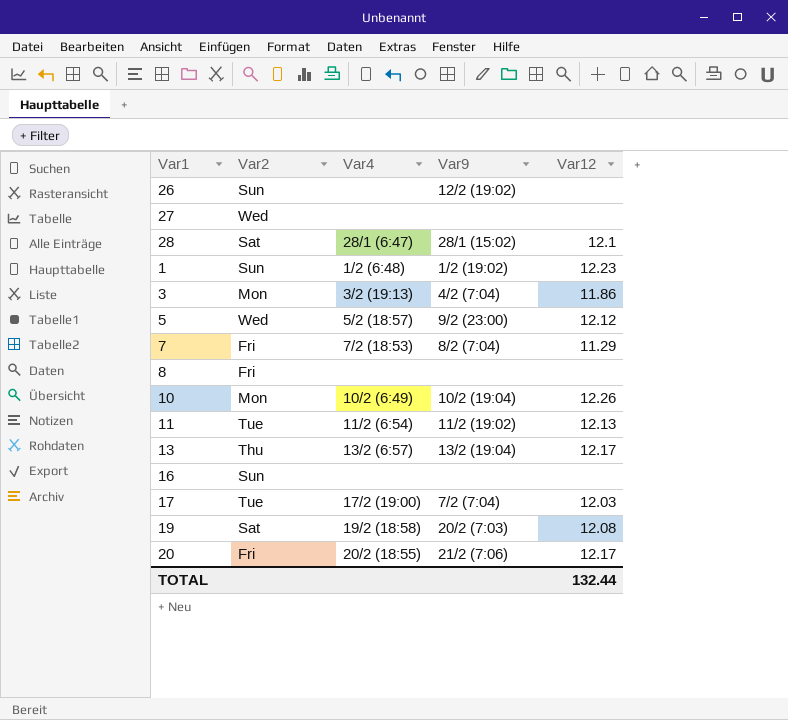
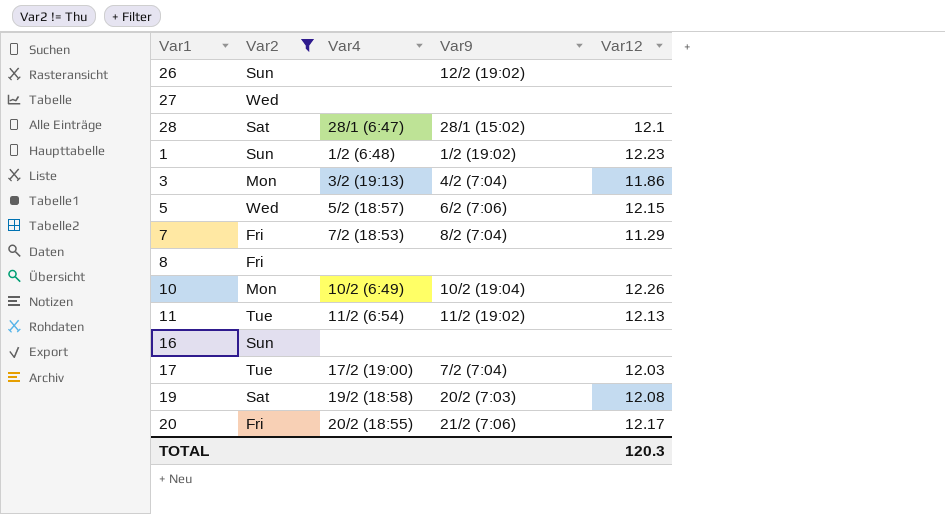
filter: none -> Var2 != Thu
5 | Var9: 9/2 (23:00) -> 6/2 (7:06)
5 | Var12: 12.12 -> 12.15
TOTAL | Var12: 132.44 -> 120.3

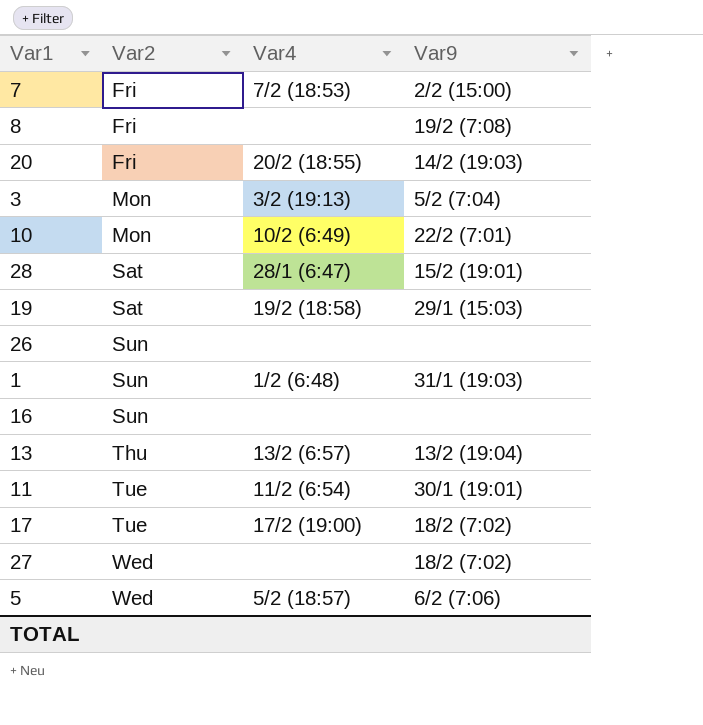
filter: Var2 != Thu -> none
row order: none -> Var2 ascending
column Var12 | position: 5 -> none
7 | Var9: 8/2 (7:04) -> 2/2 (15:00)
8 | Var9: none -> 19/2 (7:08)
20 | Var9: 21/2 (7:06) -> 14/2 (19:03)
3 | Var9: 4/2 (7:04) -> 5/2 (7:04)
10 | Var9: 10/2 (19:04) -> 22/2 (7:01)
28 | Var9: 28/1 (15:02) -> 15/2 (19:01)
19 | Var9: 20/2 (7:03) -> 29/1 (15:03)
26 | Var9: 12/2 (19:02) -> none
1 | Var9: 1/2 (19:02) -> 31/1 (19:03)
11 | Var9: 11/2 (19:02) -> 30/1 (19:01)
17 | Var9: 7/2 (7:04) -> 18/2 (7:02)
27 | Var9: none -> 18/2 (7:02)

